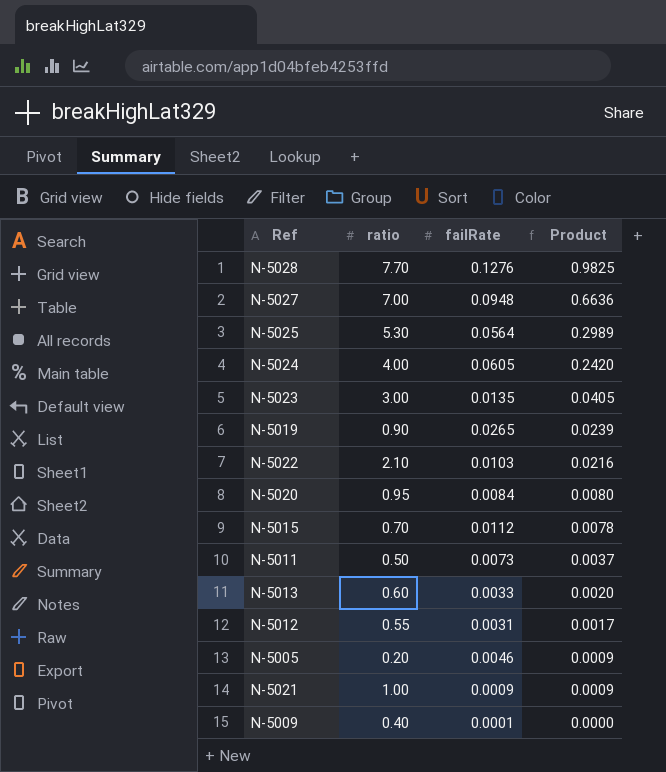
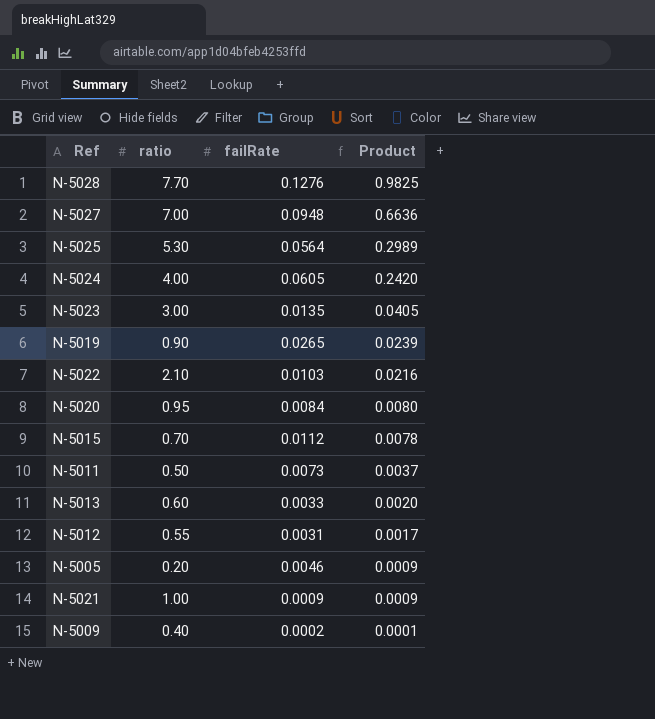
N-5009 | failRate: 0.0001 -> 0.0002
N-5009 | Product: 0.0000 -> 0.0001

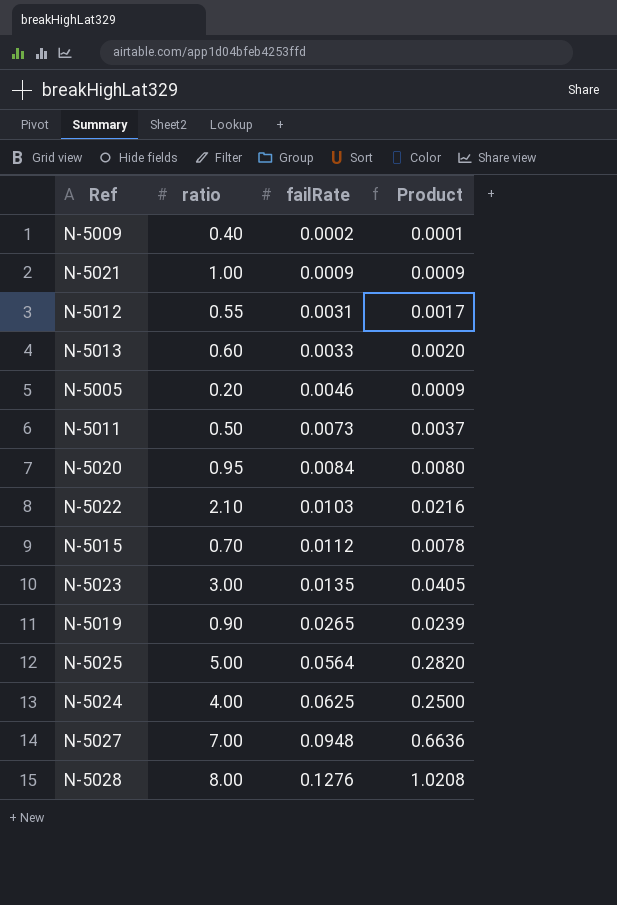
row order: Product descending -> failRate ascending
N-5025 | ratio: 5.30 -> 5.00
N-5025 | Product: 0.2989 -> 0.2820
N-5024 | failRate: 0.0605 -> 0.0625
N-5024 | Product: 0.2420 -> 0.2500
N-5028 | ratio: 7.70 -> 8.00
N-5028 | Product: 0.9825 -> 1.0208

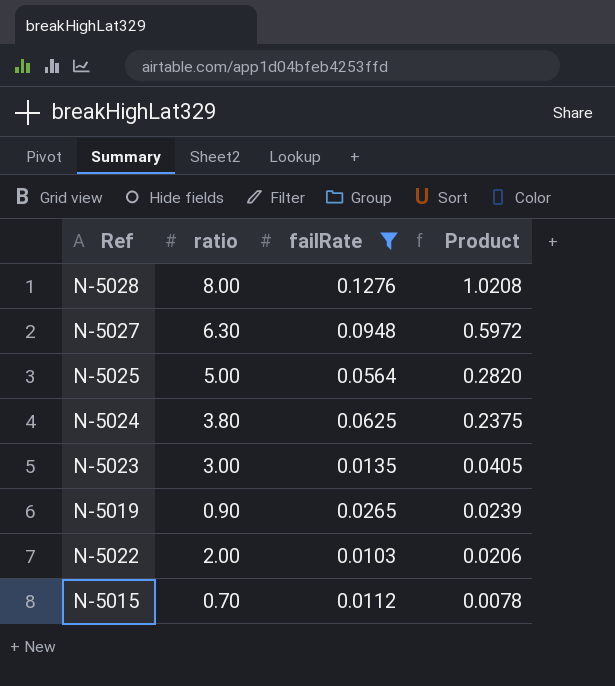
filter: none -> failRate >= 0.0103
row order: failRate ascending -> Product descending
N-5027 | ratio: 7.00 -> 6.30
N-5027 | Product: 0.6636 -> 0.5972
N-5024 | ratio: 4.00 -> 3.80
N-5024 | Product: 0.2500 -> 0.2375
N-5022 | ratio: 2.10 -> 2.00
N-5022 | Product: 0.0216 -> 0.0206

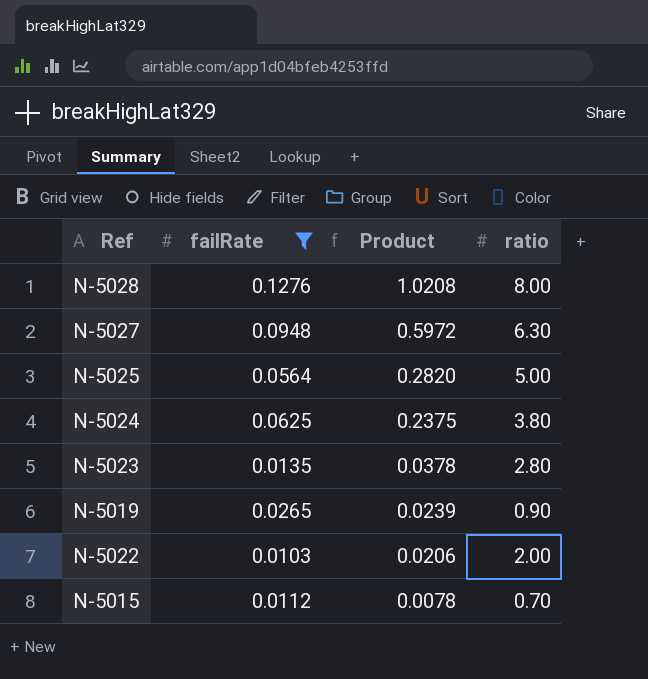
column ratio | position: 2 -> 4
N-5023 | Product: 0.0405 -> 0.0378
N-5023 | ratio: 3.00 -> 2.80

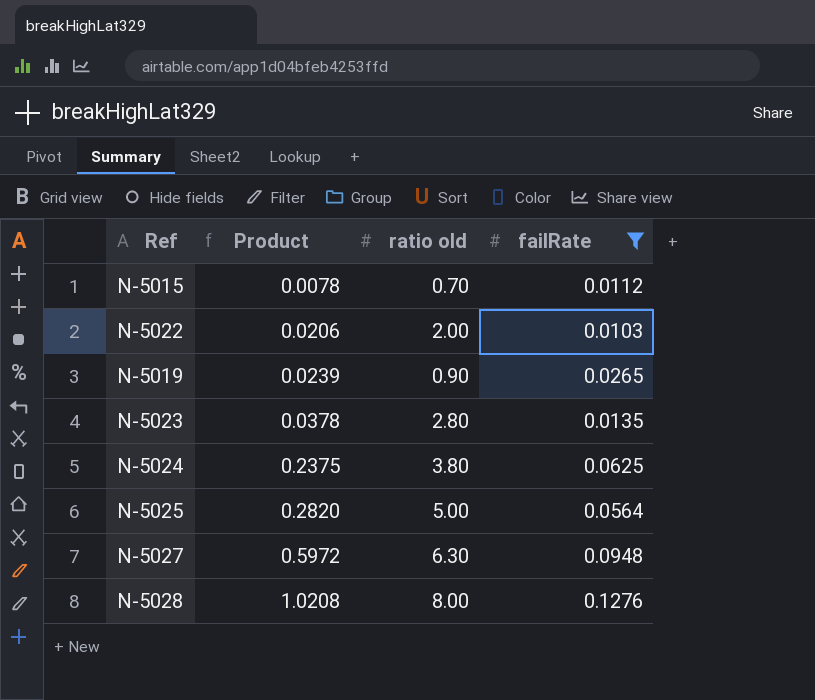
row order: Product descending -> Product ascending
column name: ratio -> ratio old
column failRate | position: 2 -> 4

